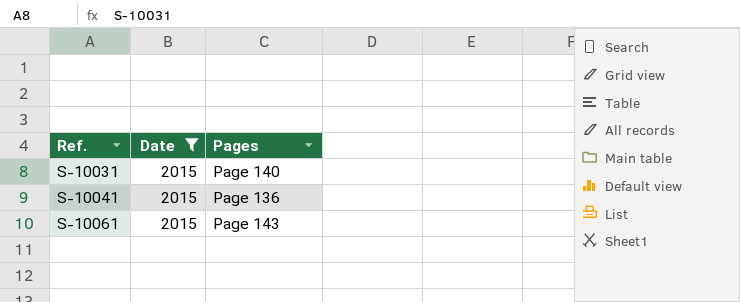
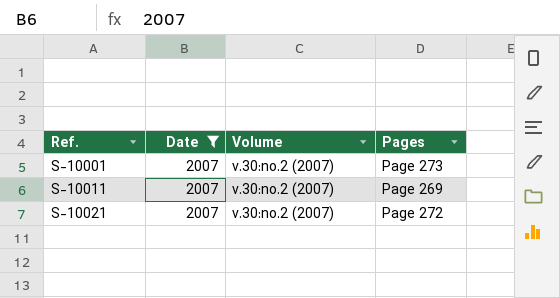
filter: Date = 2015 -> Date = 2007
column Volume | position: none -> 3

